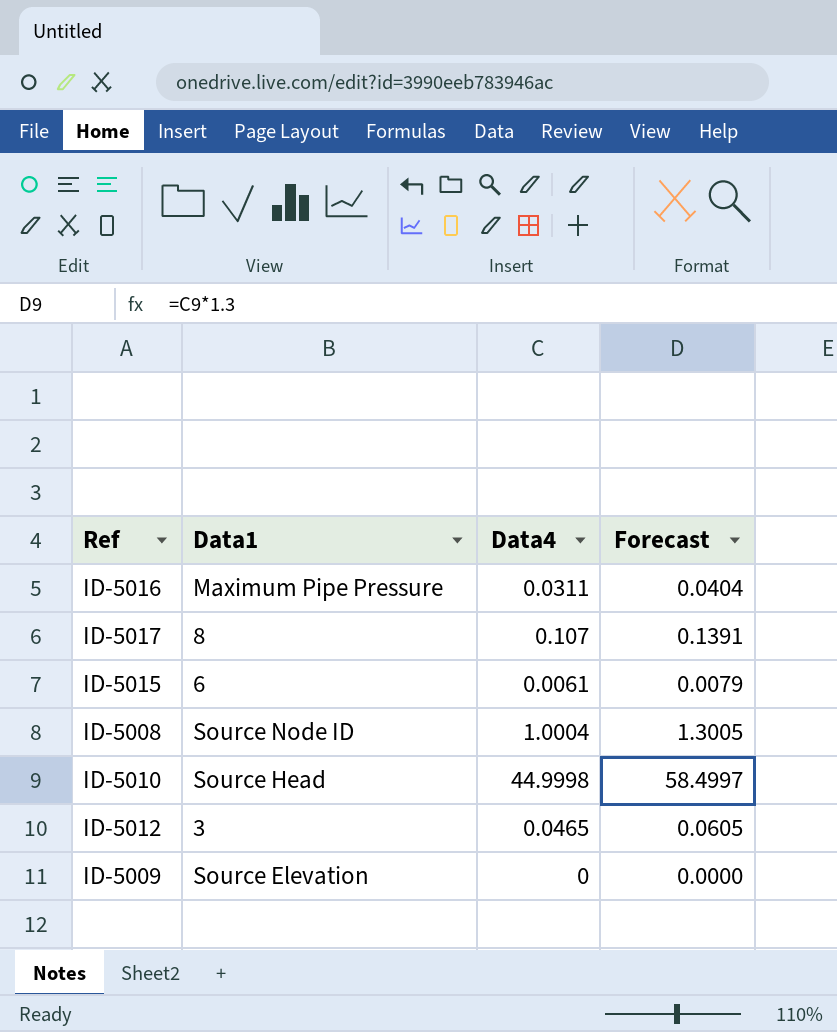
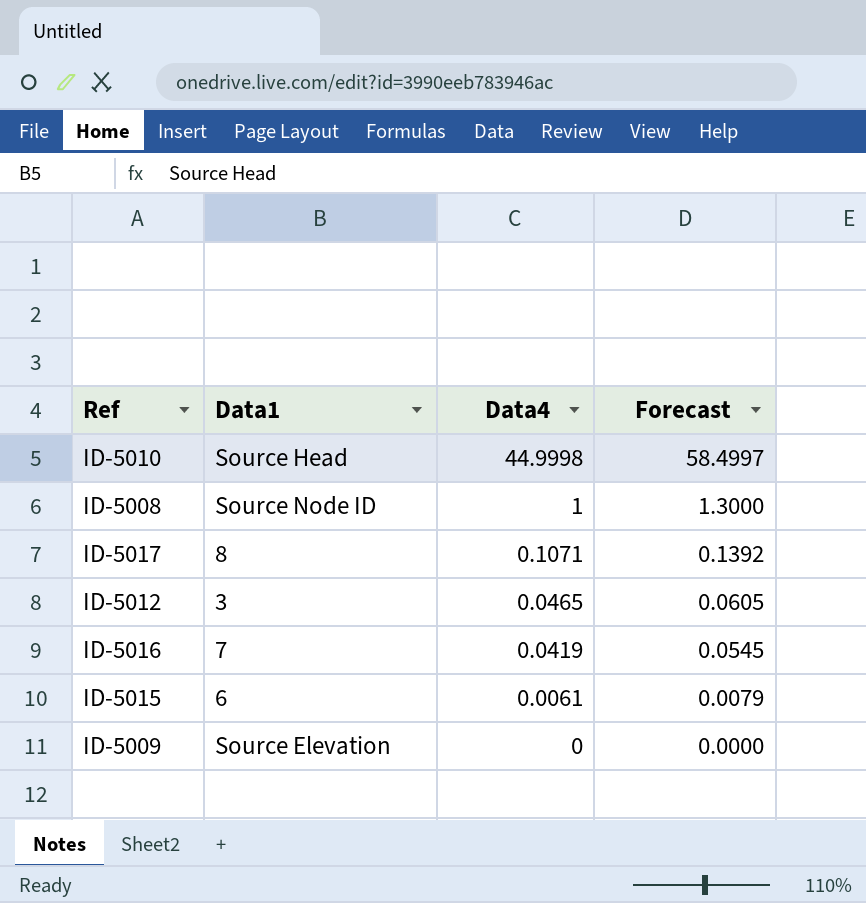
row order: none -> Data4 descending
ID-5008 | Data4: 1.0004 -> 1
ID-5008 | Forecast: 1.3005 -> 1.3000
ID-5017 | Data4: 0.107 -> 0.1071
ID-5017 | Forecast: 0.1391 -> 0.1392
ID-5016 | Data1: Maximum Pipe Pressure -> 7
ID-5016 | Data4: 0.0311 -> 0.0419
ID-5016 | Forecast: 0.0404 -> 0.0545

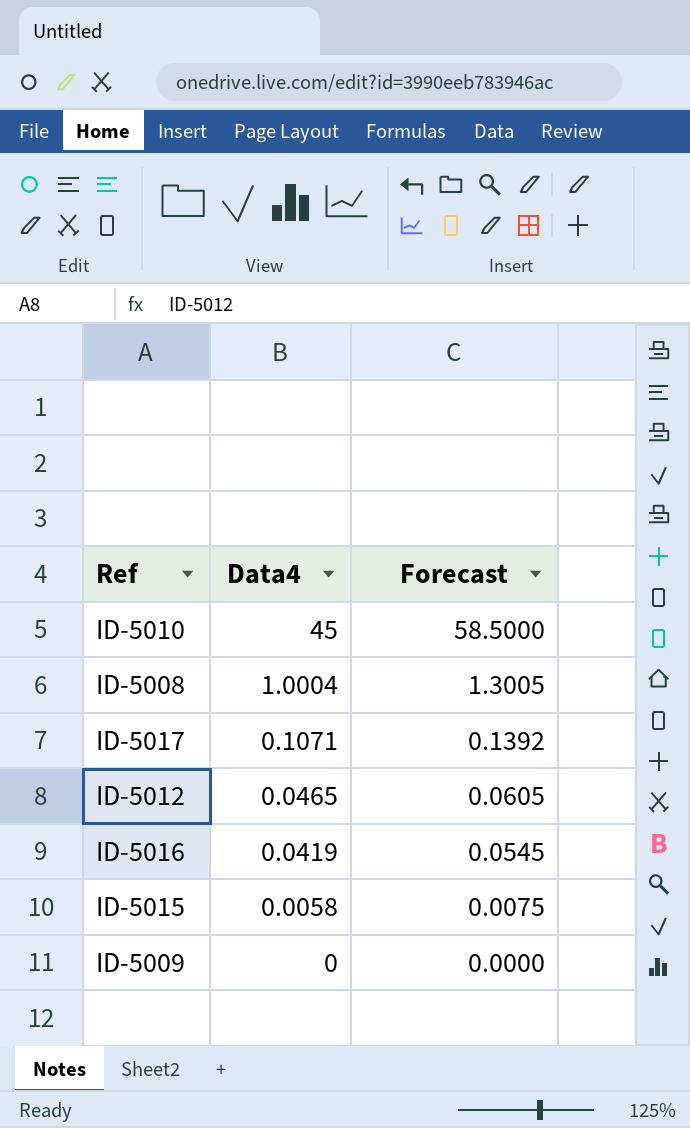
column Data1 | position: 2 -> none
ID-5010 | Data4: 44.9998 -> 45
ID-5010 | Forecast: 58.4997 -> 58.5000
ID-5008 | Data4: 1 -> 1.0004
ID-5008 | Forecast: 1.3000 -> 1.3005
ID-5015 | Data4: 0.0061 -> 0.0058
ID-5015 | Forecast: 0.0079 -> 0.0075

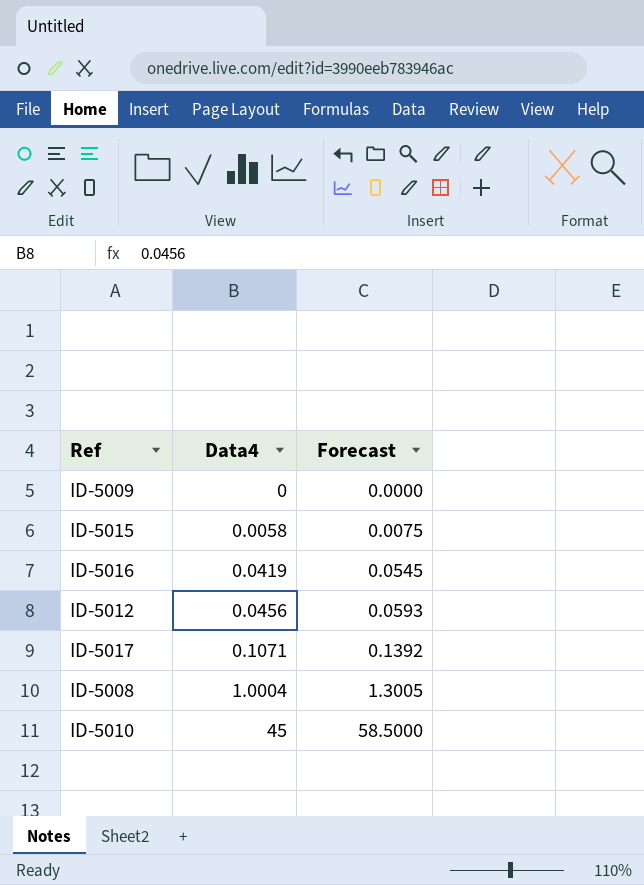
row order: Data4 descending -> Data4 ascending
ID-5012 | Data4: 0.0465 -> 0.0456
ID-5012 | Forecast: 0.0605 -> 0.0593

